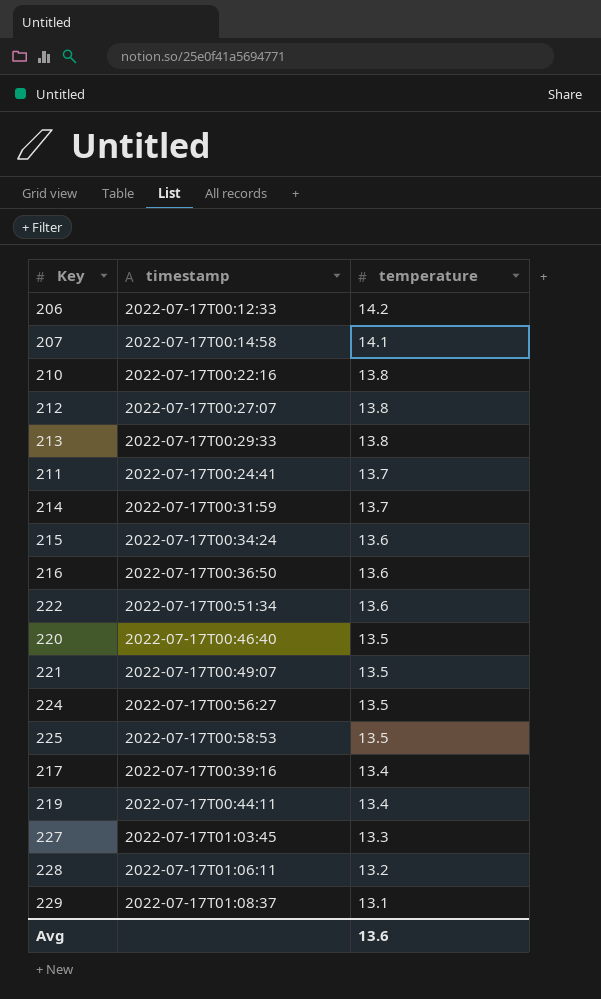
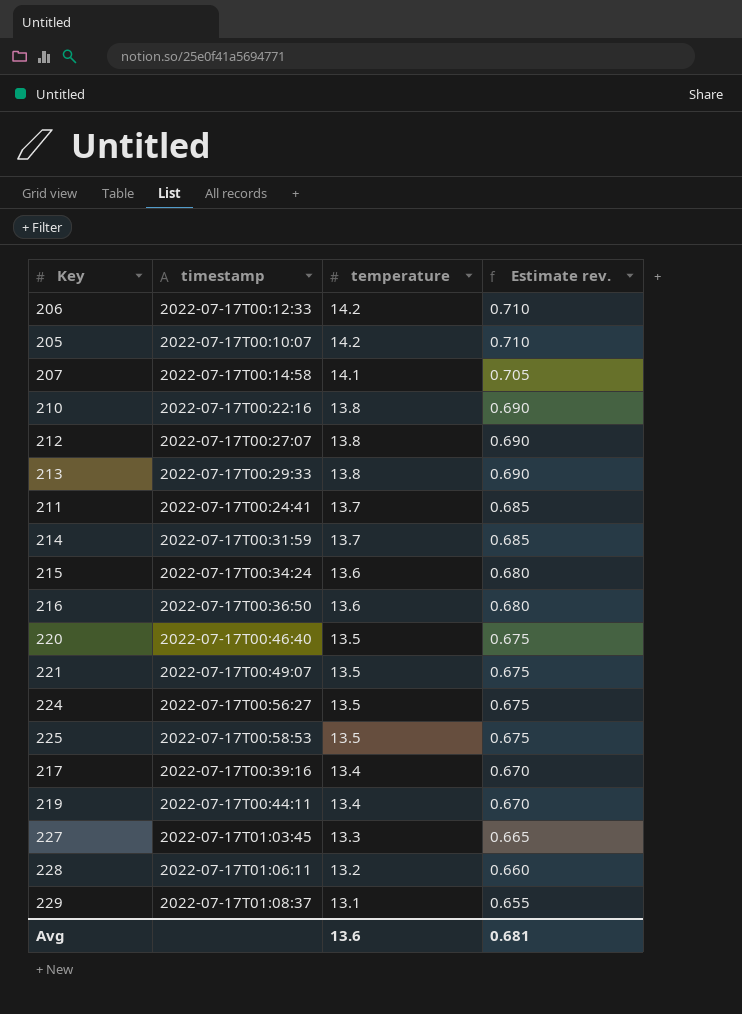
column Estimate rev. | formula: none -> [temperature] * 0.05
row 222: 2022-07-17T00:51:34 | 13.6 -> none
row 205: none -> 2022-07-17T00:10:07 | 14.2 | 0.710

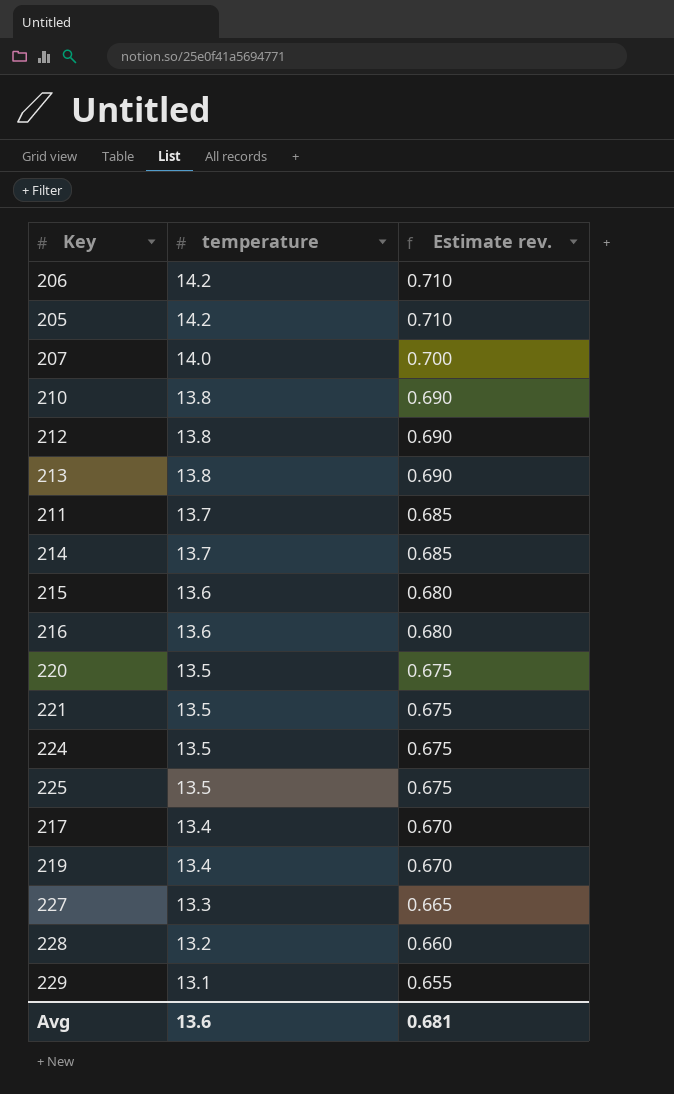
column timestamp | position: 2 -> none
207 | temperature: 14.1 -> 14.0
207 | Estimate rev.: 0.705 -> 0.700

